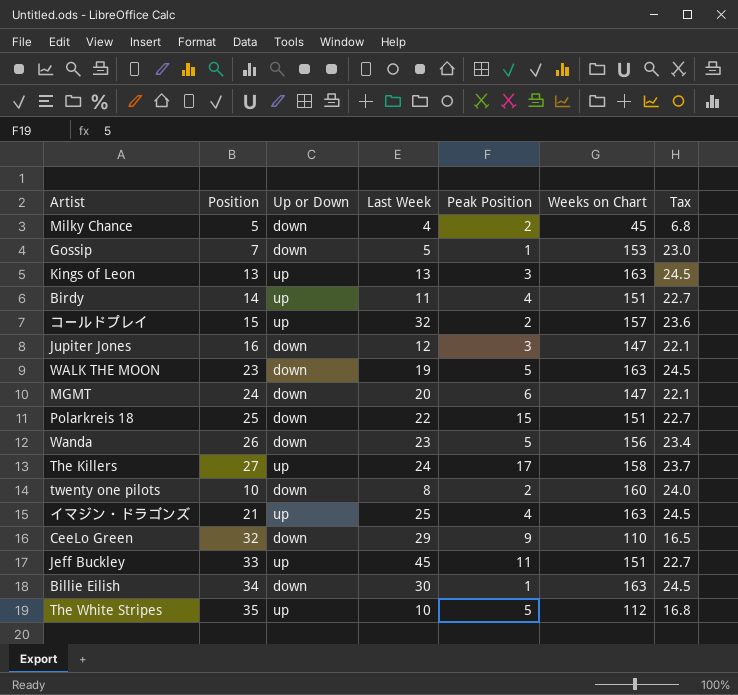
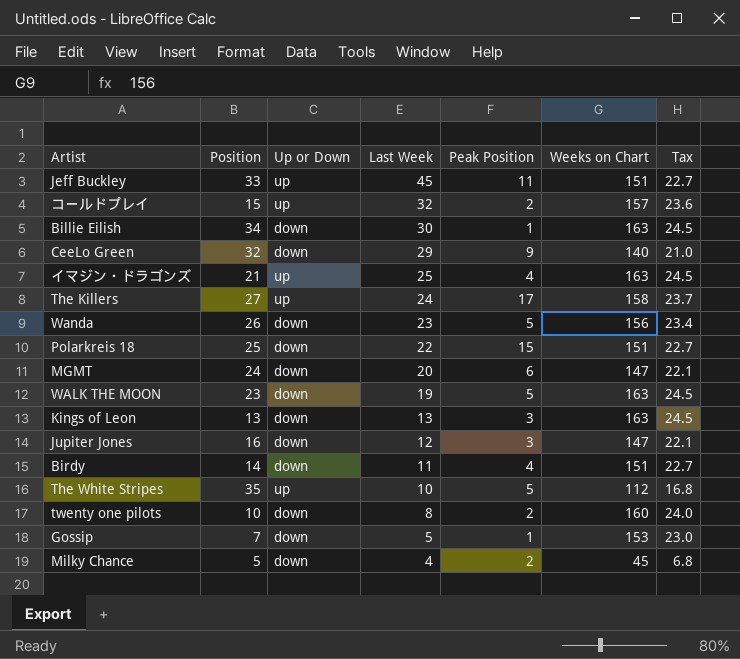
row order: none -> Last Week descending
CeeLo Green | Weeks on Chart: 110 -> 140
CeeLo Green | Tax: 16.5 -> 21.0
Kings of Leon | Up or Down: up -> down
Birdy | Up or Down: up -> down

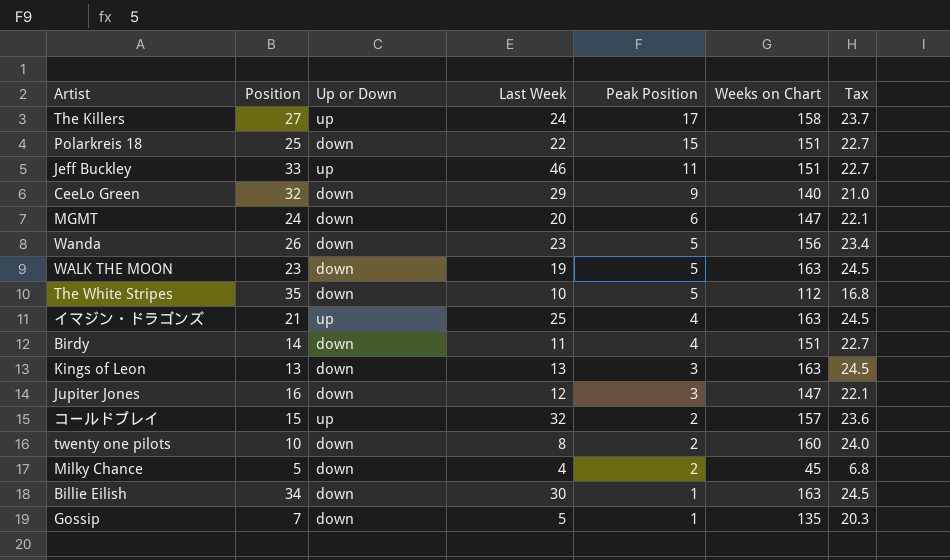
row order: Last Week descending -> Peak Position descending
Jeff Buckley | Last Week: 45 -> 46
The White Stripes | Up or Down: up -> down
Gossip | Weeks on Chart: 153 -> 135
Gossip | Tax: 23.0 -> 20.3

